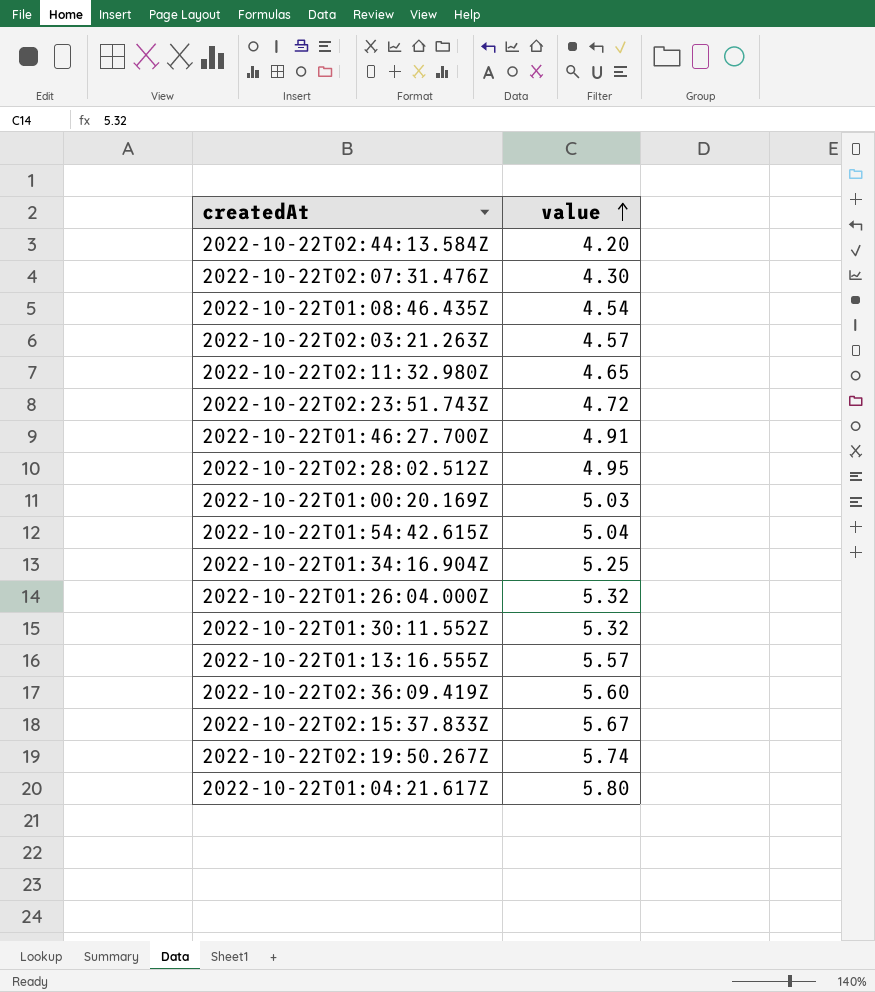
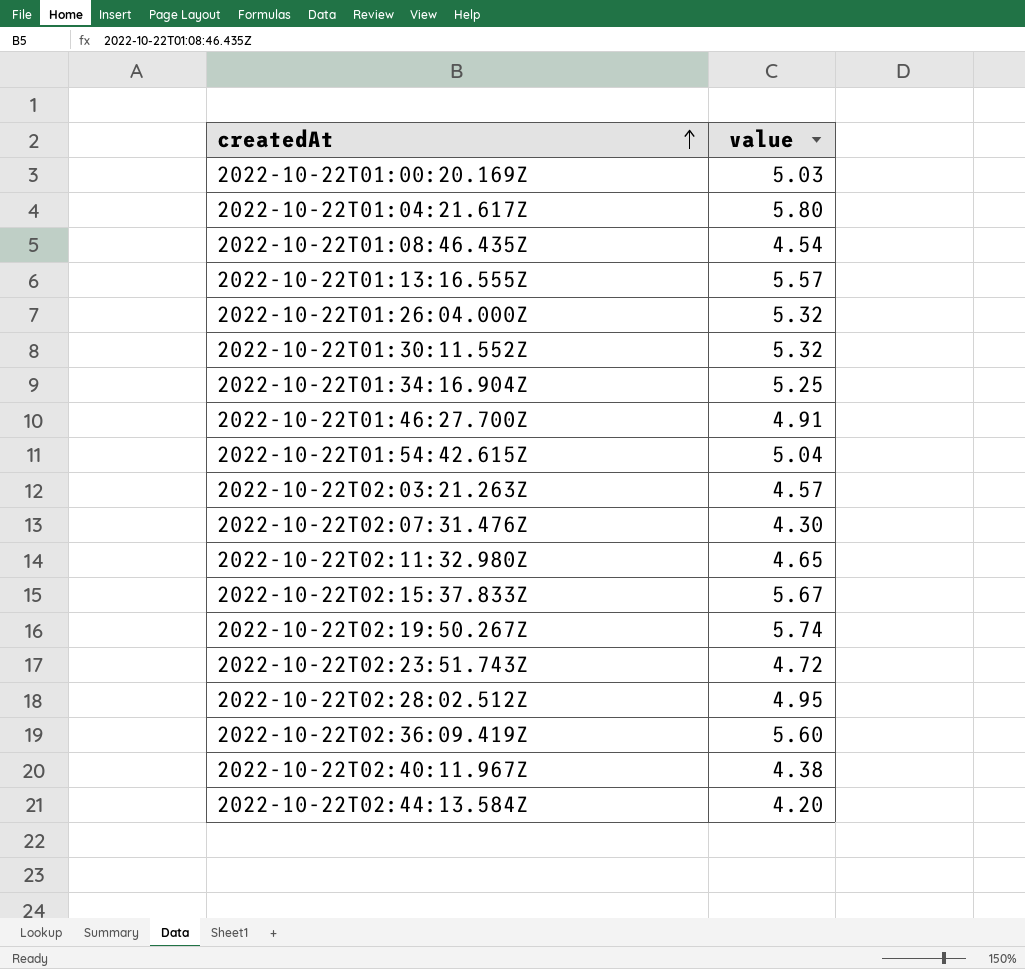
row order: value ascending -> createdAt ascending
row 2022-10-22T02:40:11.967Z: none -> 4.38

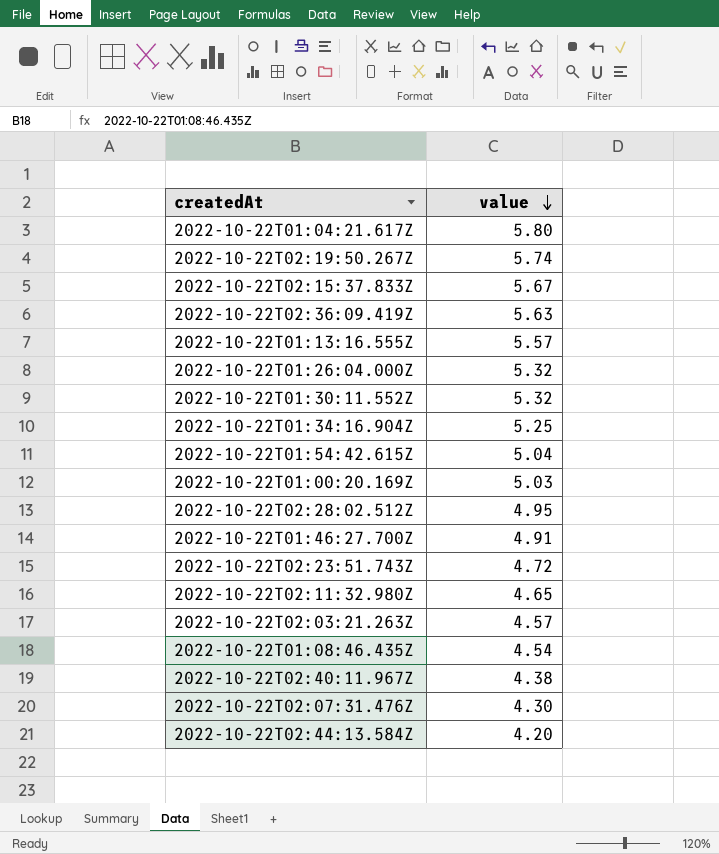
row order: createdAt ascending -> value descending
2022-10-22T02:36:09.419Z | value: 5.60 -> 5.63

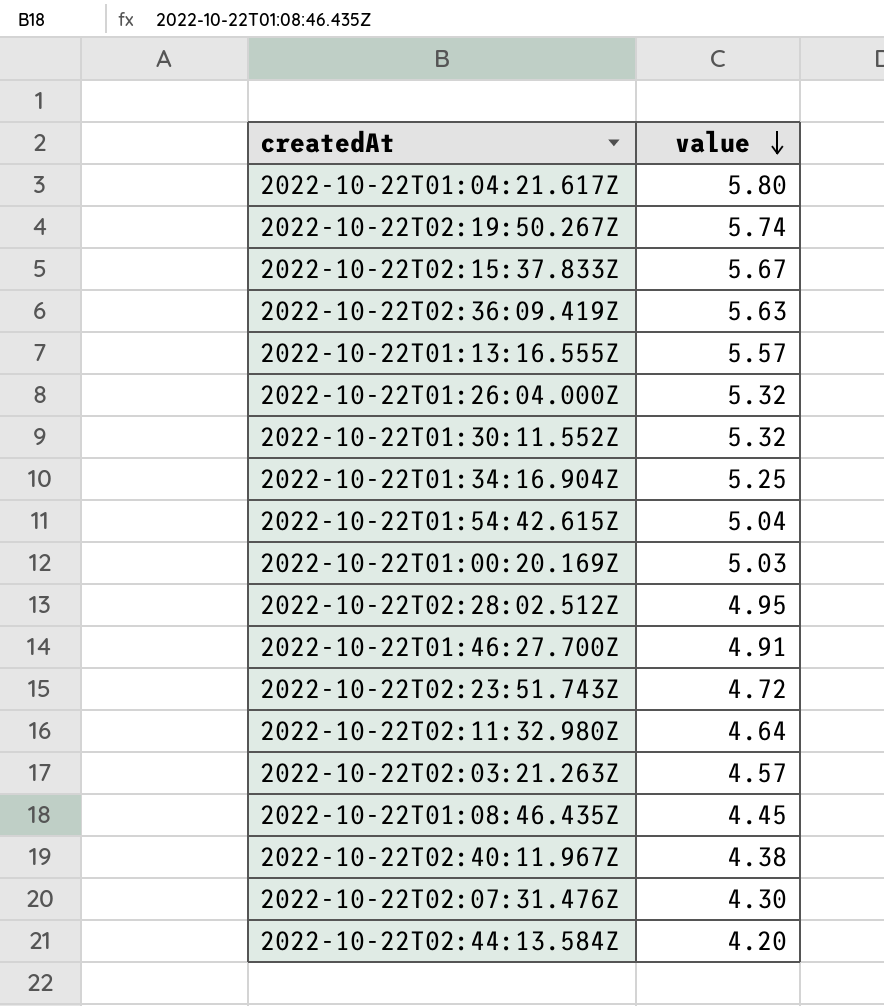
2022-10-22T02:11:32.980Z | value: 4.65 -> 4.64
2022-10-22T01:08:46.435Z | value: 4.54 -> 4.45

